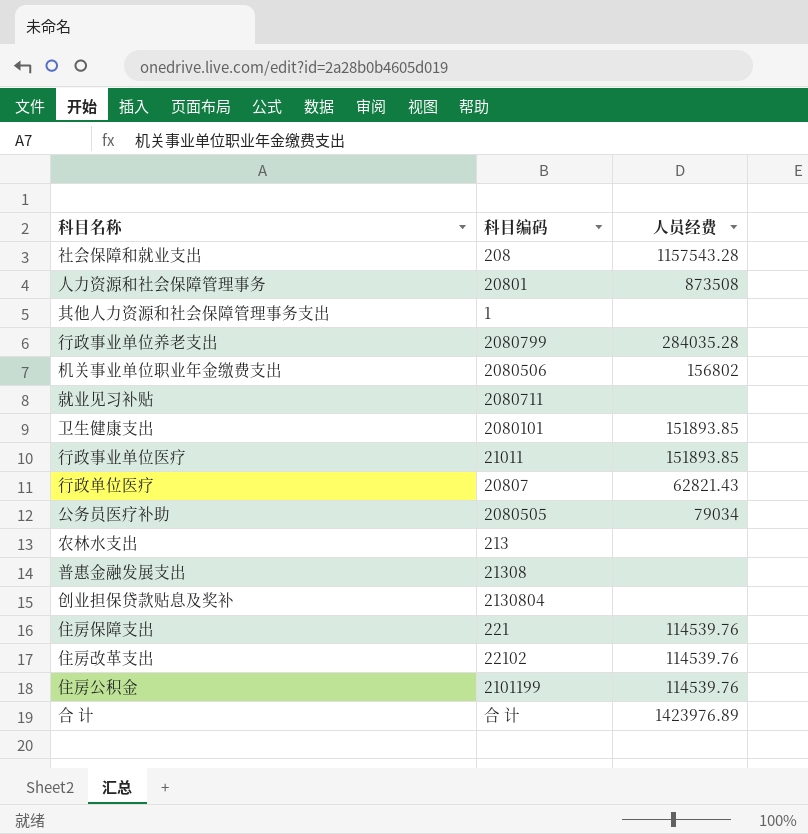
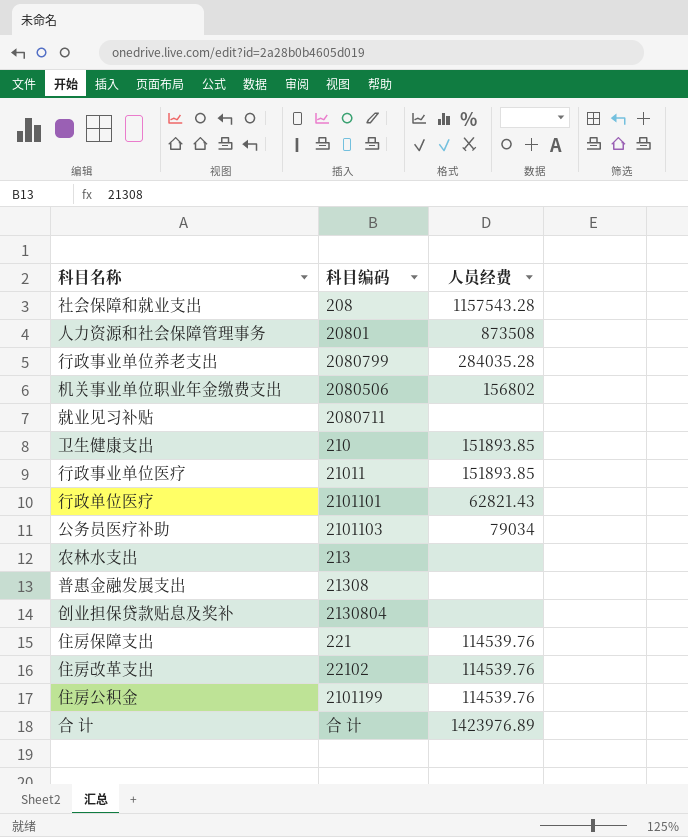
row 其他人力资源和社会保障管理事务支出: 1 | none -> none
卫生健康支出 | 科目编码: 2080101 -> 210
行政单位医疗 | 科目编码: 20807 -> 2101101
公务员医疗补助 | 科目编码: 2080505 -> 2101103

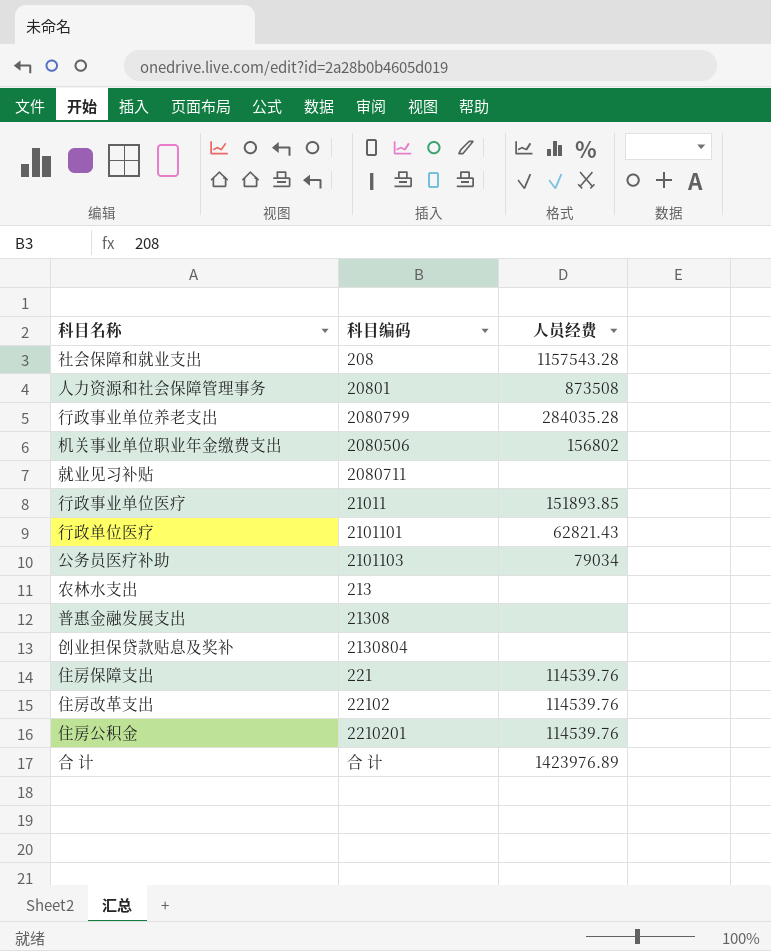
row 卫生健康支出: 210 | 151893.85 -> none
住房公积金 | 科目编码: 2101199 -> 2210201

